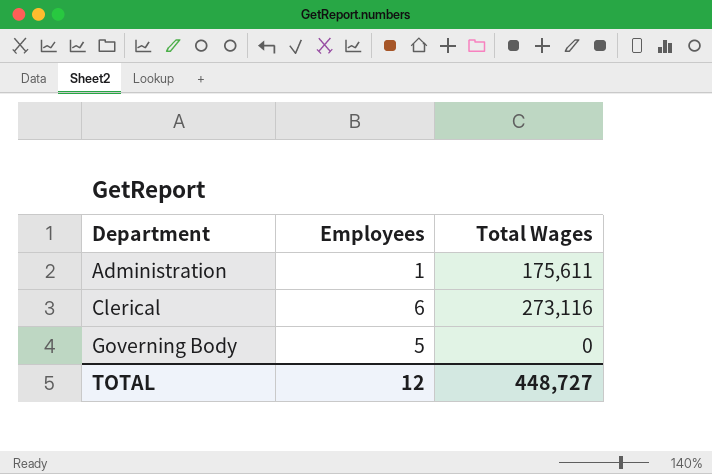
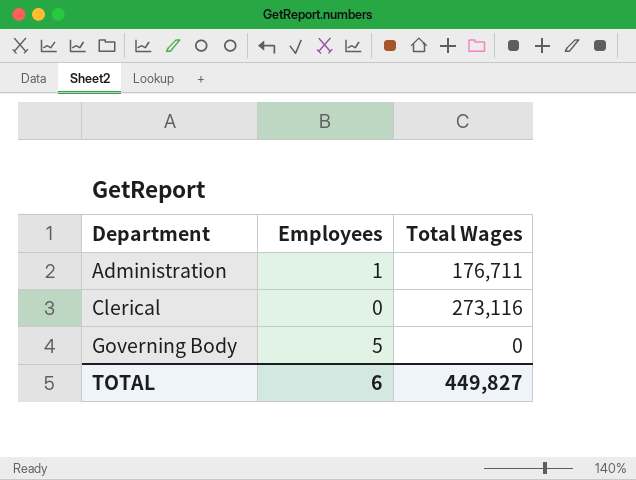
Administration | Total Wages: 175,611 -> 176,711
Clerical | Employees: 6 -> 0
TOTAL | Employees: 12 -> 6
TOTAL | Total Wages: 448,727 -> 449,827

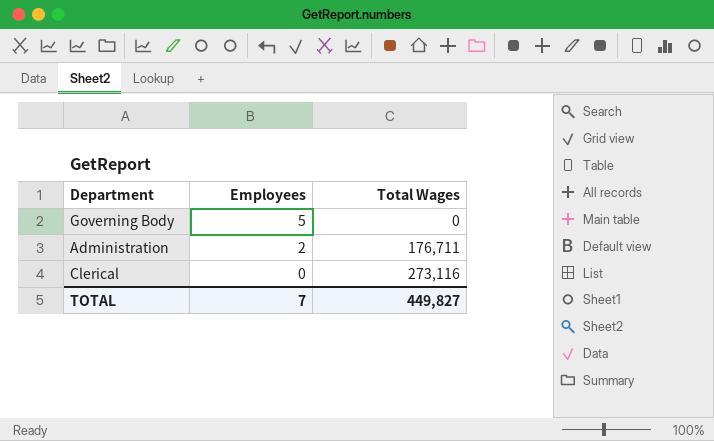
row order: Department ascending -> Employees descending
Administration | Employees: 1 -> 2
TOTAL | Employees: 6 -> 7

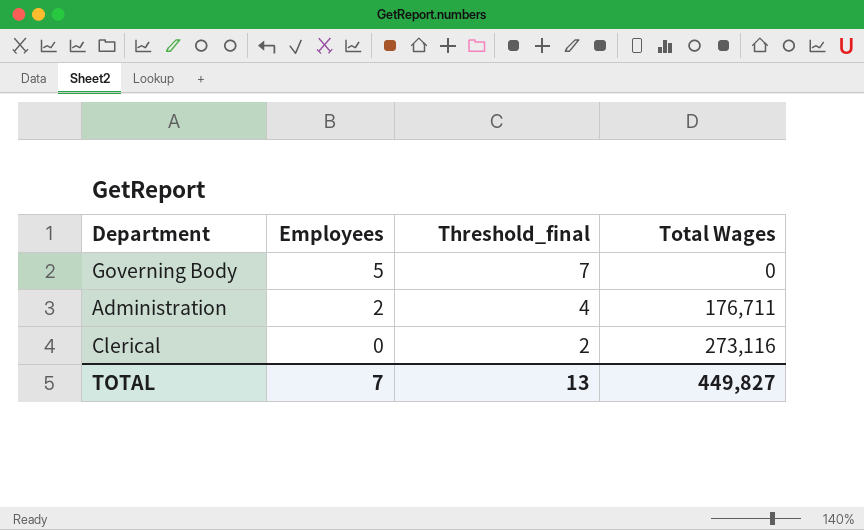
column Threshold_final | formula: none -> [Employees] + 2

